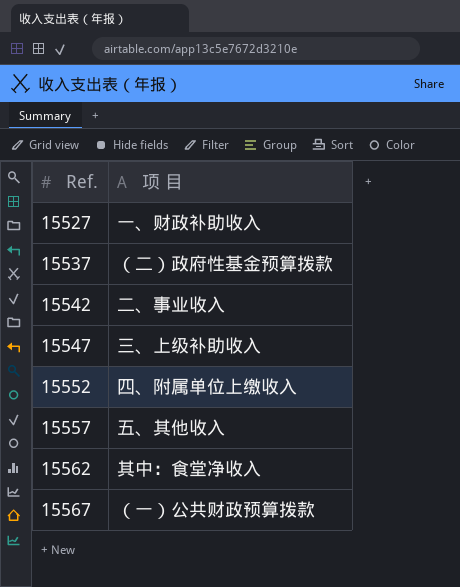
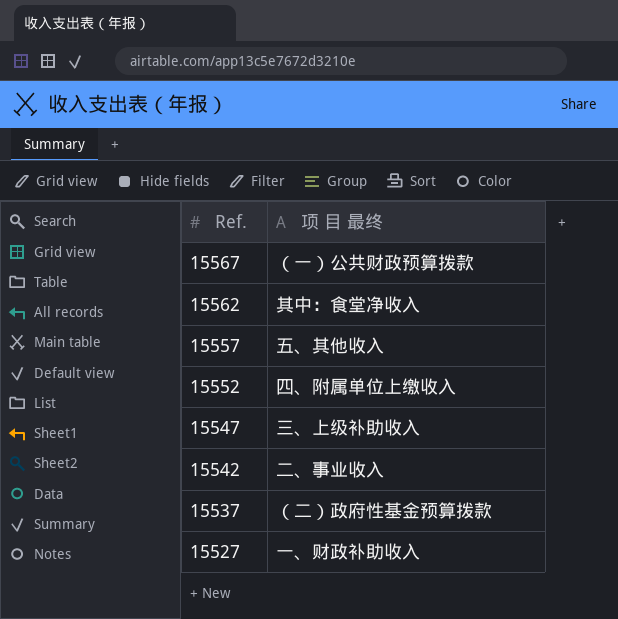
row order: Ref. ascending -> Ref. descending
column name: 项 目 -> 项 目 最终

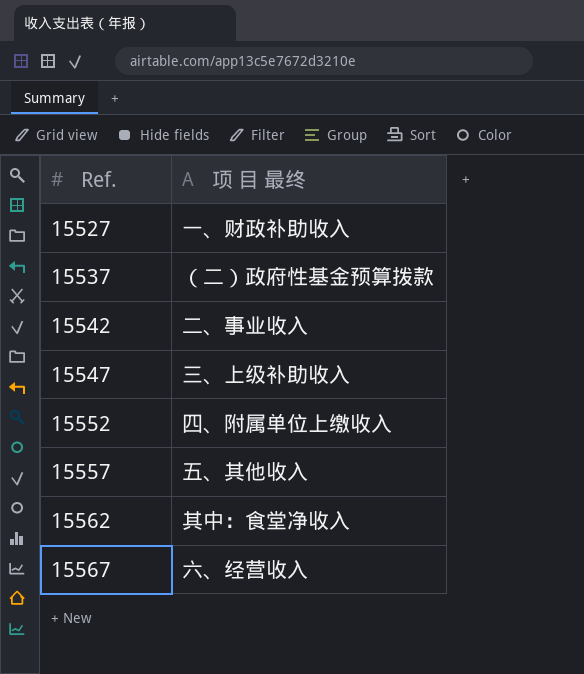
row order: Ref. descending -> Ref. ascending
15567 | 项 目 最终: （一）公共财政预算拨款 -> 六、经营收入

